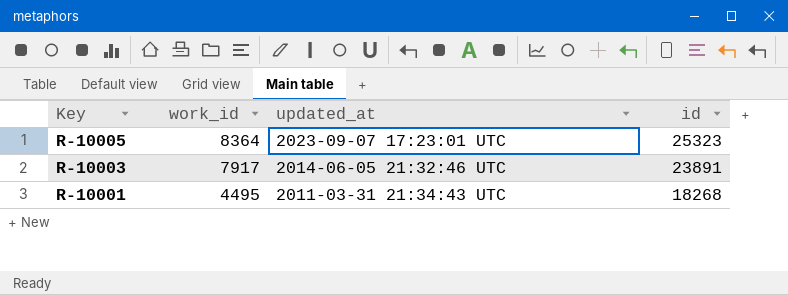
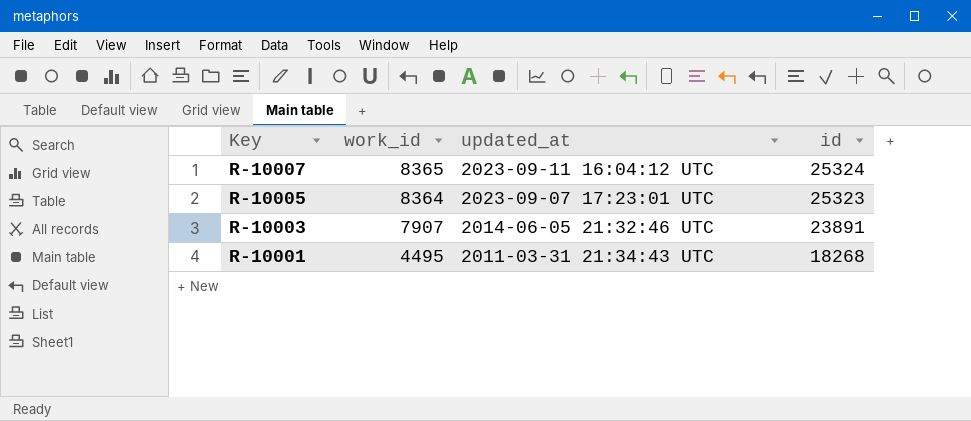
row R-10007: none -> 8365 | 2023-09-11 16:04:12 UTC | 25324
R-10003 | work_id: 7917 -> 7907

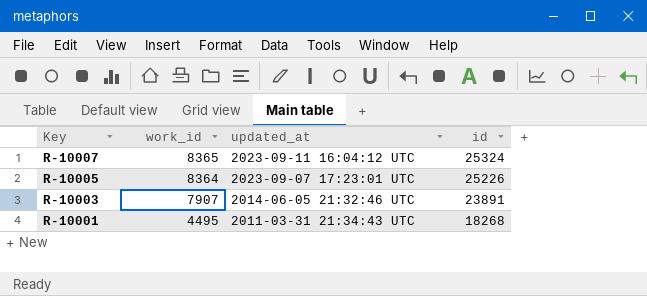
R-10005 | id: 25323 -> 25226

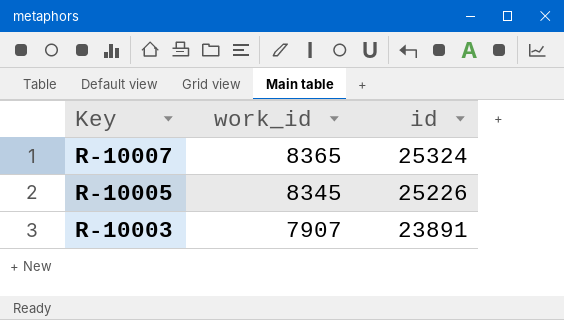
column updated_at | position: 3 -> none
row R-10001: 4495 | 2011-03-31 21:34:43 UTC | 18268 -> none
R-10005 | work_id: 8364 -> 8345

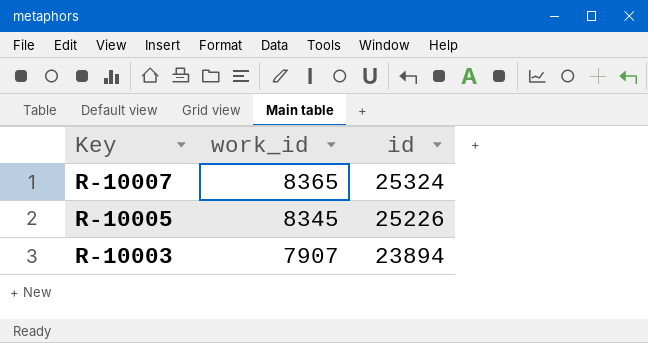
R-10003 | id: 23891 -> 23894

